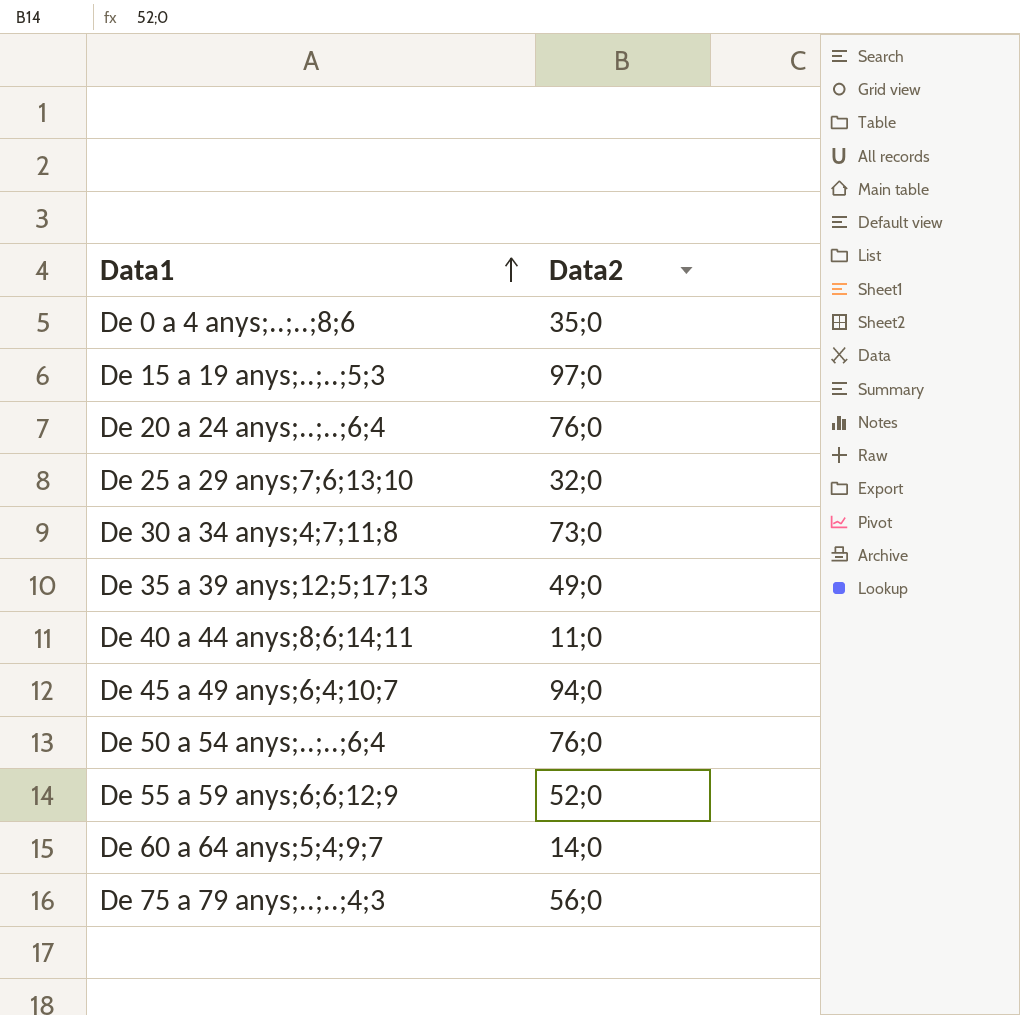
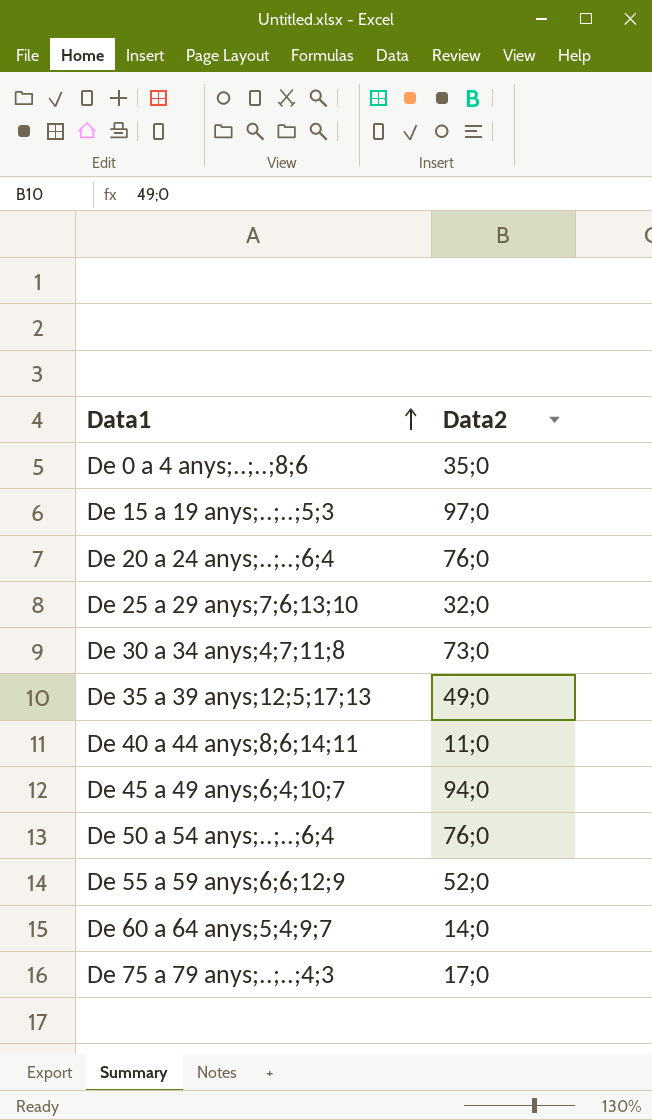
De 75 a 79 anys;..;..;4;3 | Data2: 56;0 -> 17;0

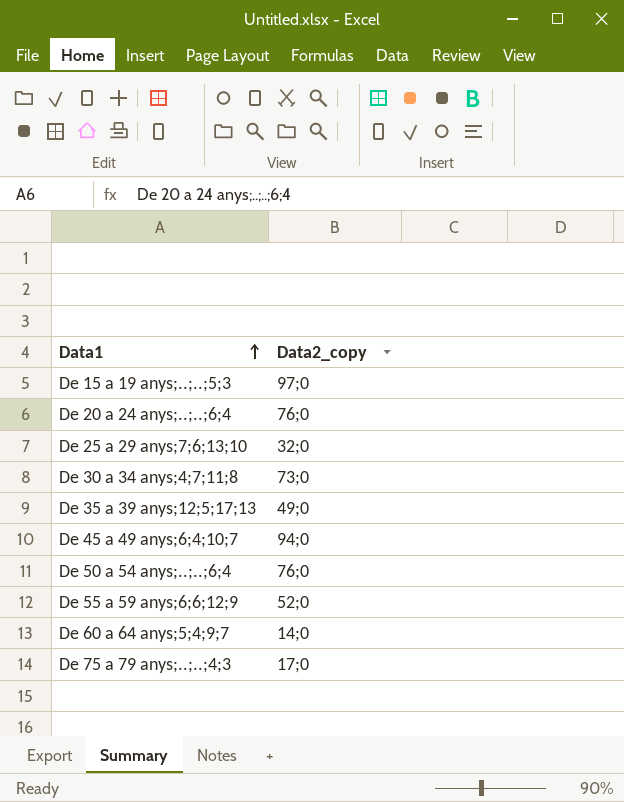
column name: Data2 -> Data2_copy
row De 0 a 4 anys;..;..;8;6: 35;0 -> none
row De 40 a 44 anys;8;6;14;11: 11;0 -> none

